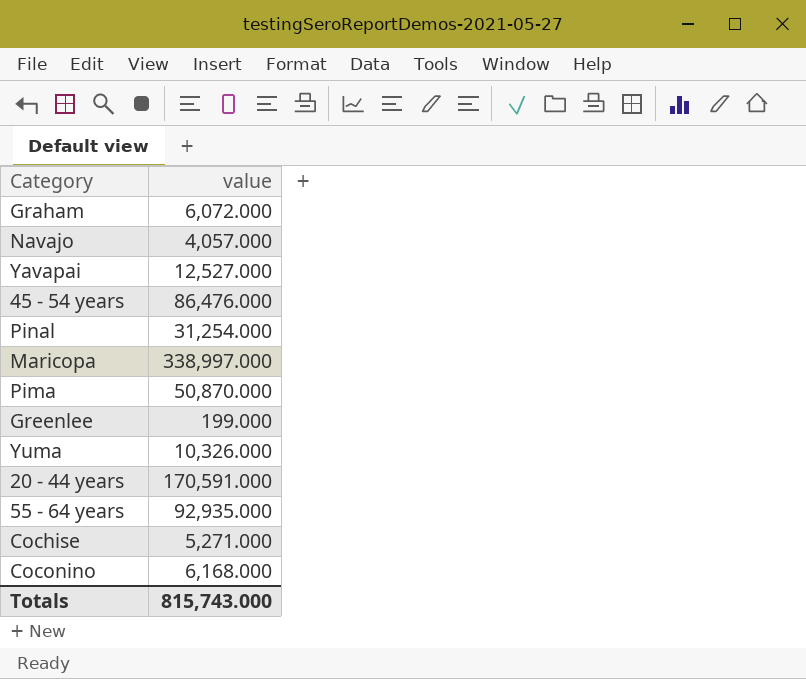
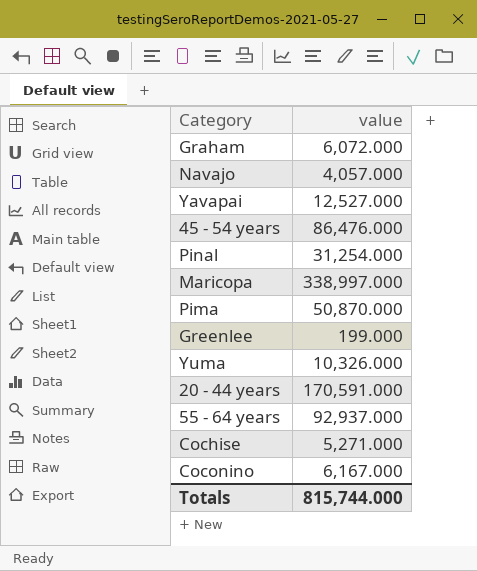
55 - 64 years | value: 92,935.000 -> 92,937.000
Coconino | value: 6,168.000 -> 6,167.000
Totals | value: 815,743.000 -> 815,744.000

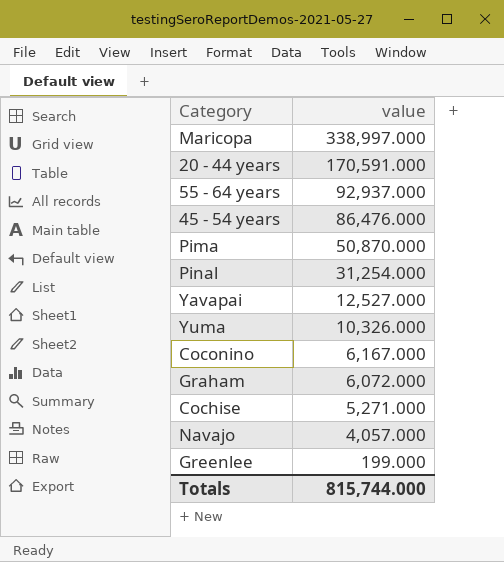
row order: none -> value descending

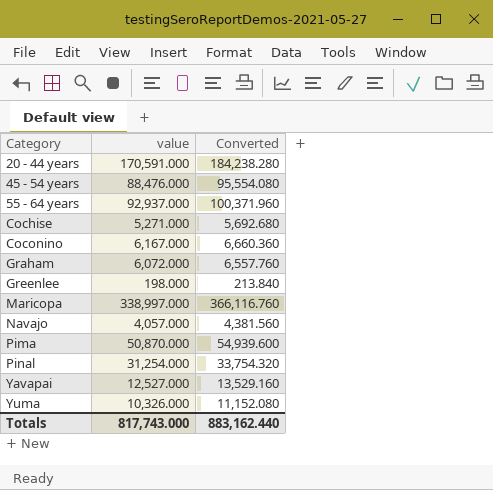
row order: value descending -> Category ascending
column Converted | formula: none -> [value] * 1.08
45 - 54 years | value: 86,476.000 -> 88,476.000
Greenlee | value: 199.000 -> 198.000
Totals | value: 815,744.000 -> 817,743.000

